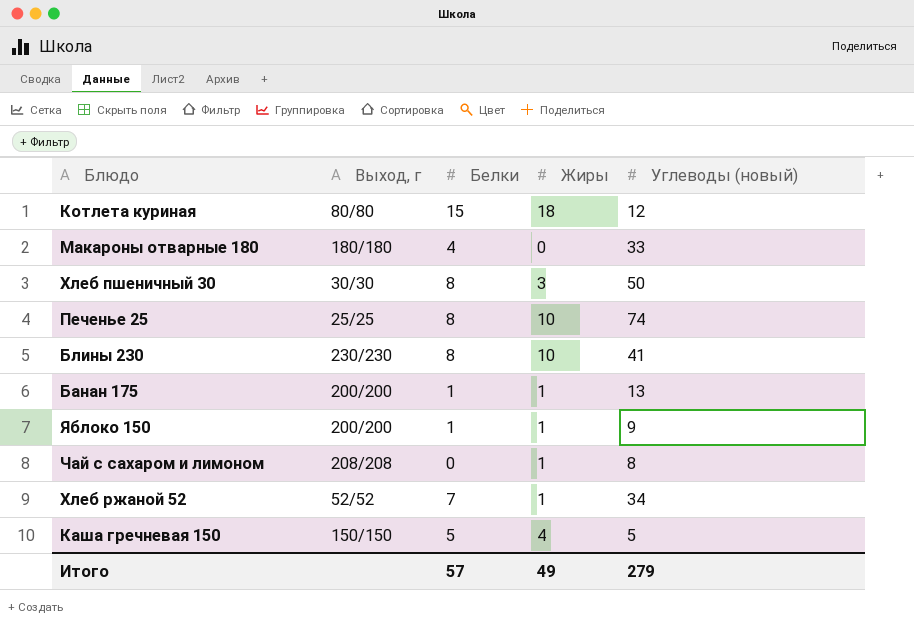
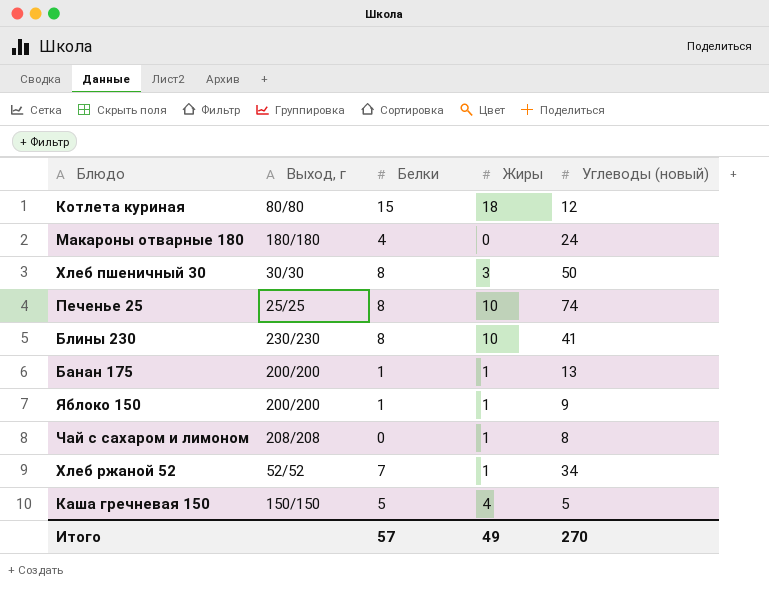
Макароны отварные 180 | Углеводы (новый): 33 -> 24
Итого | Углеводы (новый): 279 -> 270

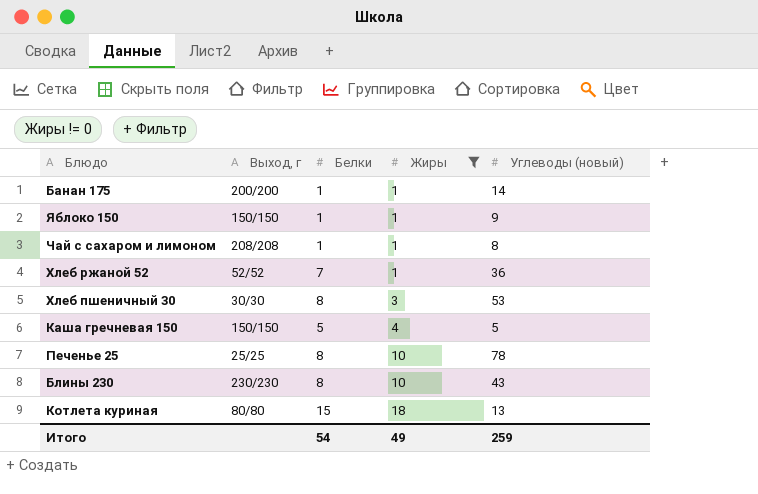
filter: none -> Жиры != 0
row order: none -> Жиры ascending
Банан 175 | Углеводы (новый): 13 -> 14
Яблоко 150 | Выход, г: 200/200 -> 150/150
Чай с сахаром и лимоном | Белки: 0 -> 1
Хлеб ржаной 52 | Углеводы (новый): 34 -> 36
Хлеб пшеничный 30 | Углеводы (новый): 50 -> 53
Печенье 25 | Углеводы (новый): 74 -> 78
Блины 230 | Углеводы (новый): 41 -> 43
Котлета куриная | Углеводы (новый): 12 -> 13
Итого | Белки: 57 -> 54
Итого | Углеводы (новый): 270 -> 259

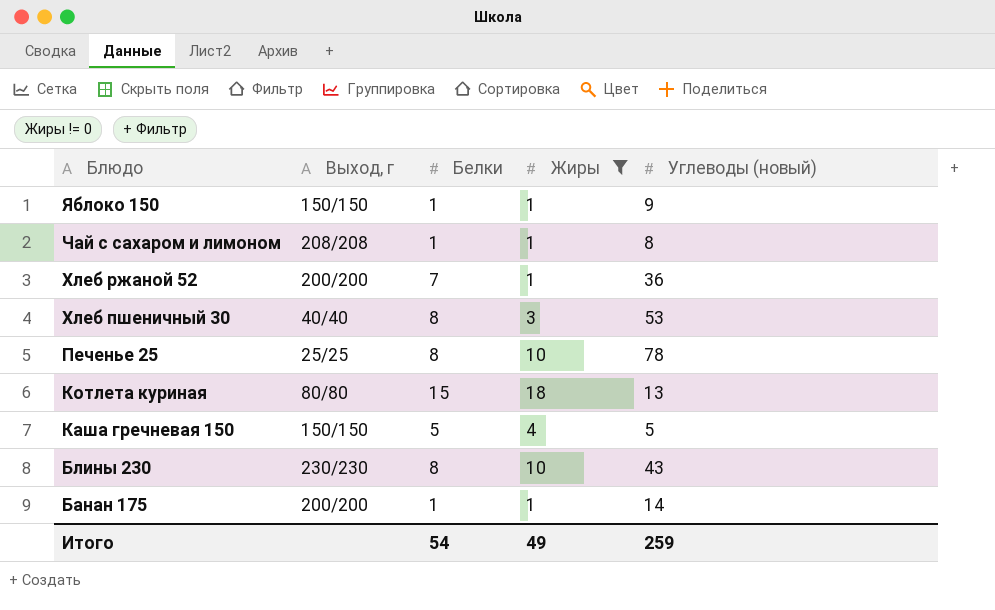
row order: Жиры ascending -> Блюдо descending
Хлеб ржаной 52 | Выход, г: 52/52 -> 200/200
Хлеб пшеничный 30 | Выход, г: 30/30 -> 40/40

